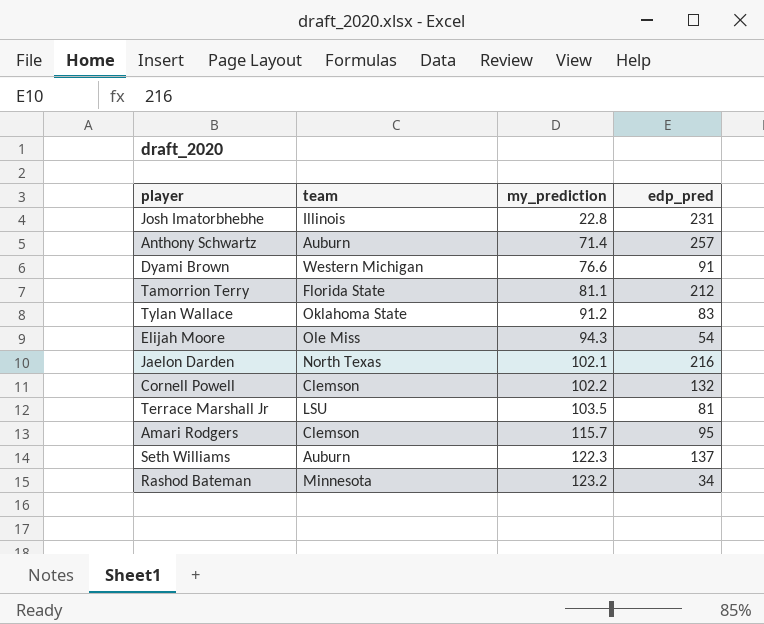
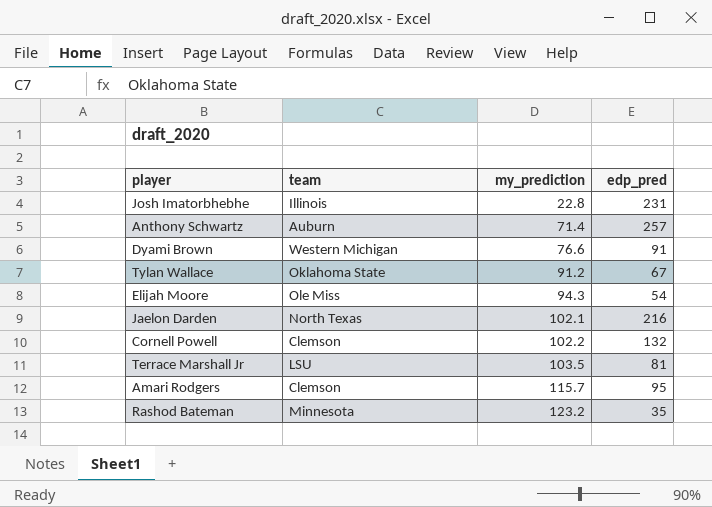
row Tamorrion Terry: Florida State | 81.1 | 212 -> none
row Seth Williams: Auburn | 122.3 | 137 -> none
Tylan Wallace | edp_pred: 83 -> 67
Rashod Bateman | edp_pred: 34 -> 35

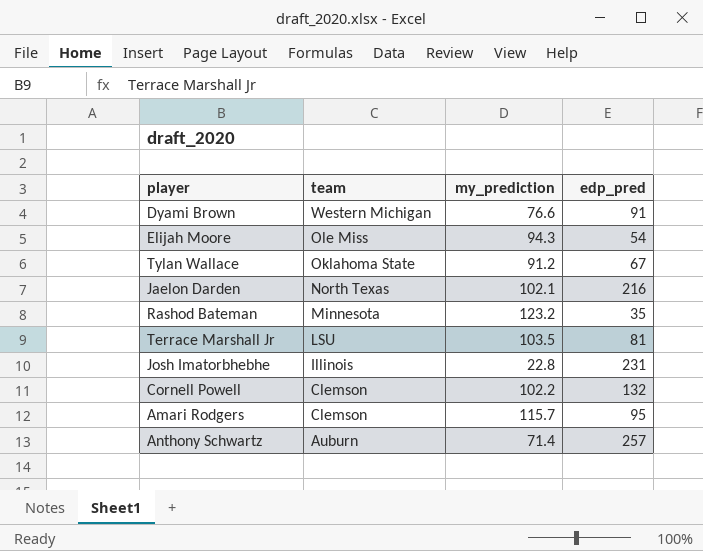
row order: my_prediction ascending -> team descending

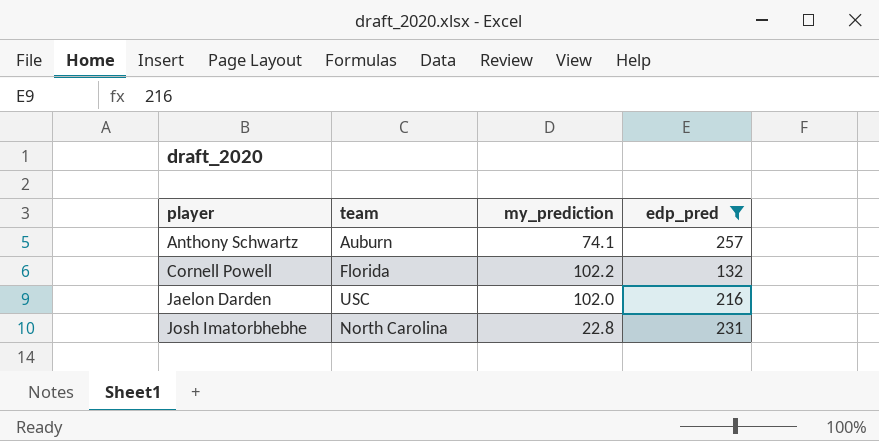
filter: none -> edp_pred >= 132
row order: team descending -> player ascending
Anthony Schwartz | my_prediction: 71.4 -> 74.1
Cornell Powell | team: Clemson -> Florida
Jaelon Darden | team: North Texas -> USC
Jaelon Darden | my_prediction: 102.1 -> 102.0
Josh Imatorbhebhe | team: Illinois -> North Carolina

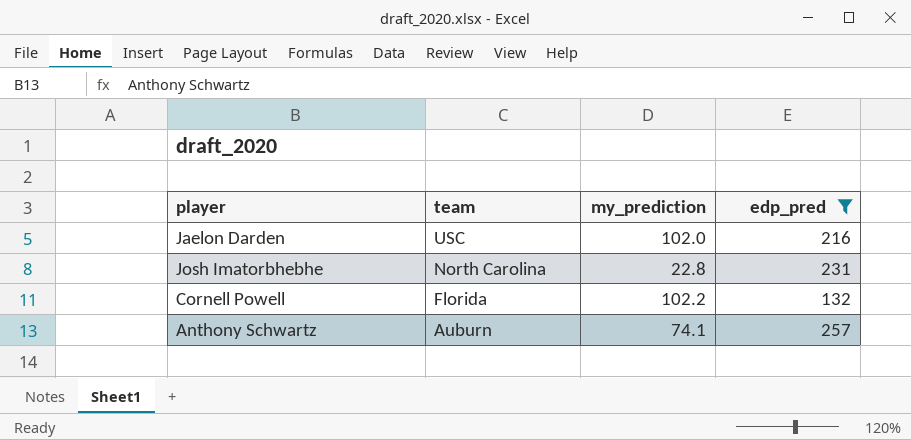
row order: player ascending -> team descending

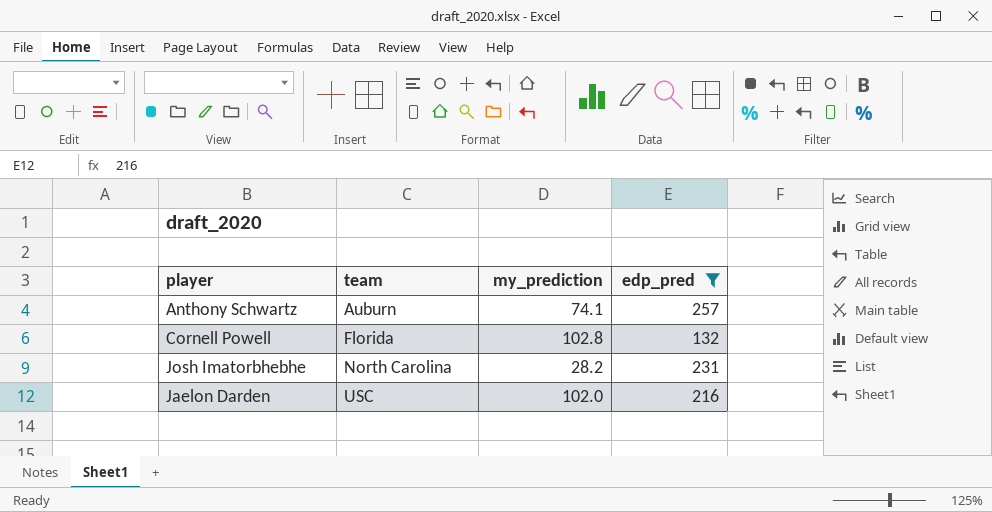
row order: team descending -> team ascending
Cornell Powell | my_prediction: 102.2 -> 102.8
Josh Imatorbhebhe | my_prediction: 22.8 -> 28.2

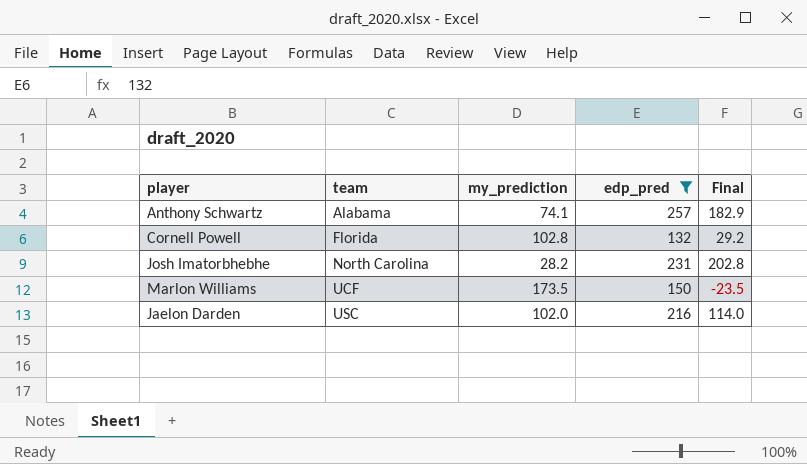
column Final | formula: none -> [edp_pred] - [my_prediction]
Anthony Schwartz | team: Auburn -> Alabama
row Marlon Williams: none -> UCF | 173.5 | 150 | -23.5

